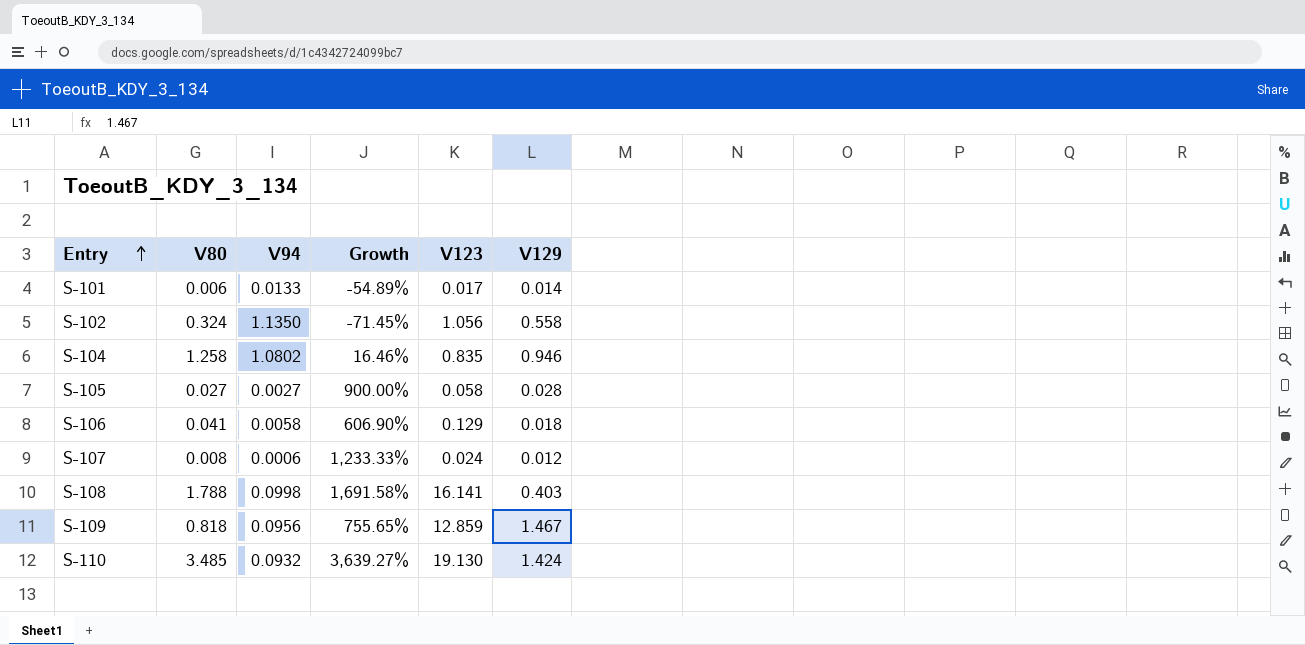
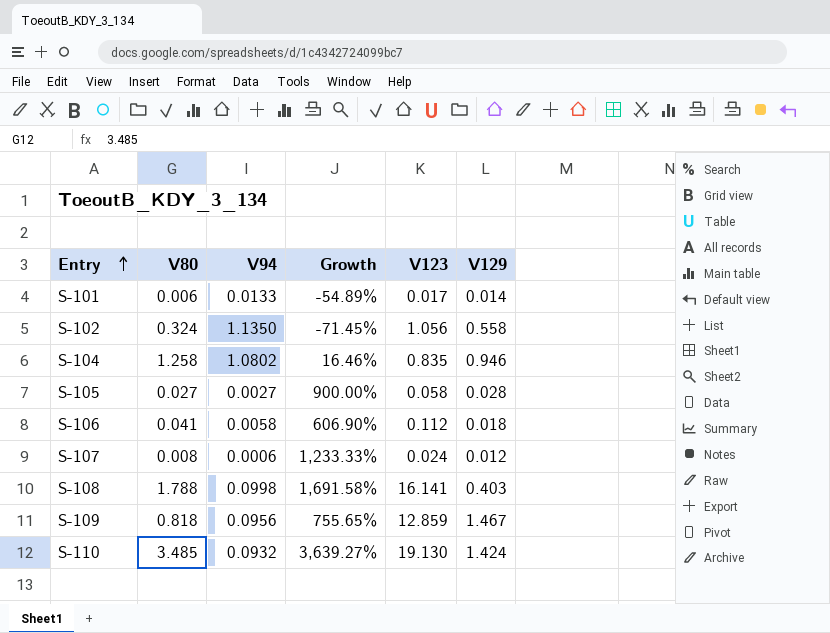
S-106 | V123: 0.129 -> 0.112

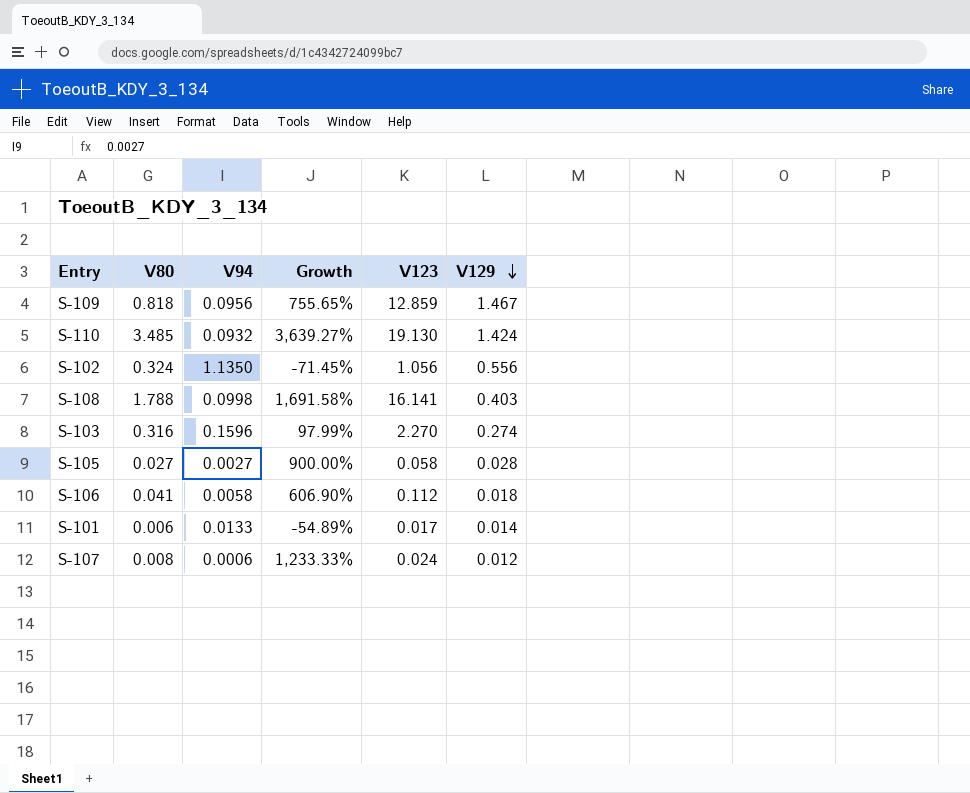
row order: Entry ascending -> V129 descending
row S-104: 1.258 | 1.0802 | 16.46% | 0.835 | 0.946 -> none
S-102 | V129: 0.558 -> 0.556
row S-103: none -> 0.316 | 0.1596 | 97.99% | 2.270 | 0.274

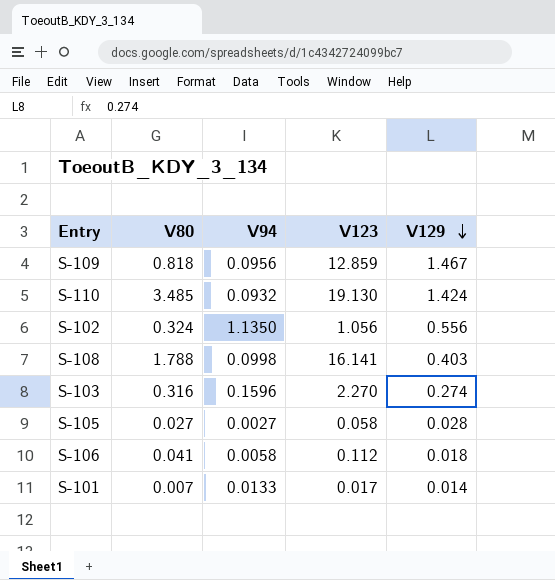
column Growth | formula: ([V80] - [V94]) / [V94] -> none
row S-107: 0.008 | 0.0006 | 1,233.33% | 0.024 | 0.012 -> none
S-101 | V80: 0.006 -> 0.007

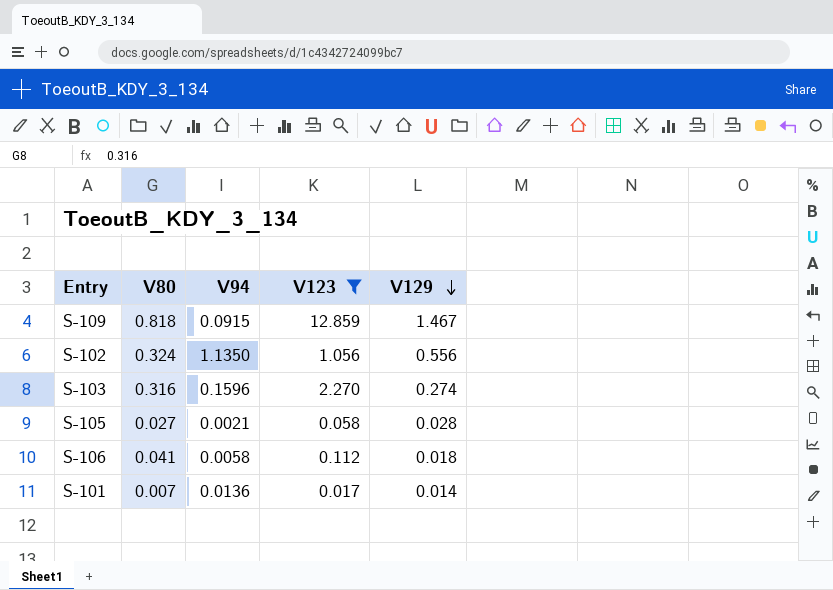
filter: none -> V123 <= 12.859
S-109 | V94: 0.0956 -> 0.0915
S-105 | V94: 0.0027 -> 0.0021
S-101 | V94: 0.0133 -> 0.0136

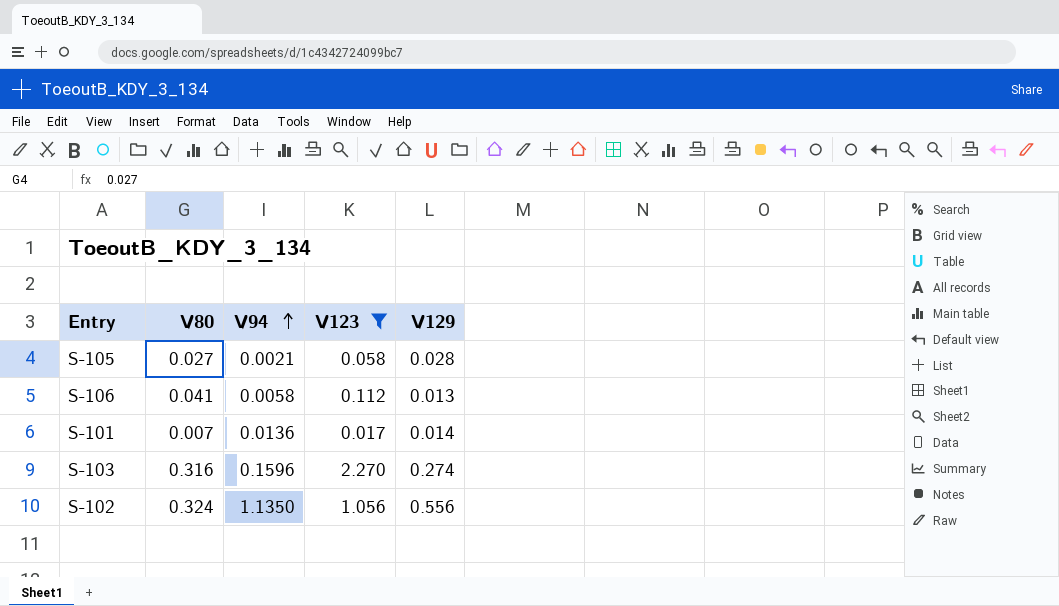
row order: V129 descending -> V94 ascending
row S-109: 0.818 | 0.0915 | 12.859 | 1.467 -> none
S-106 | V129: 0.018 -> 0.013

